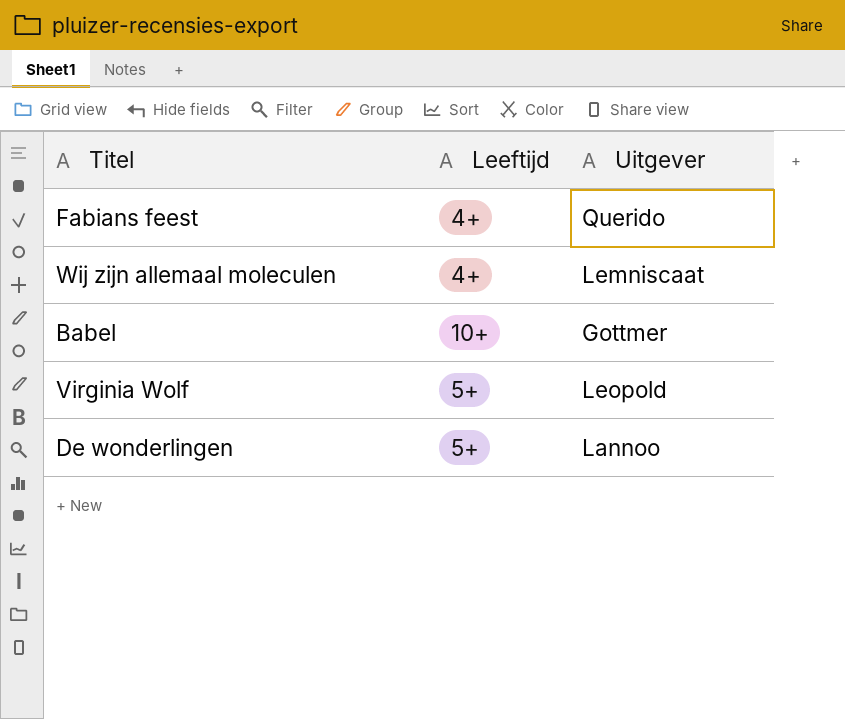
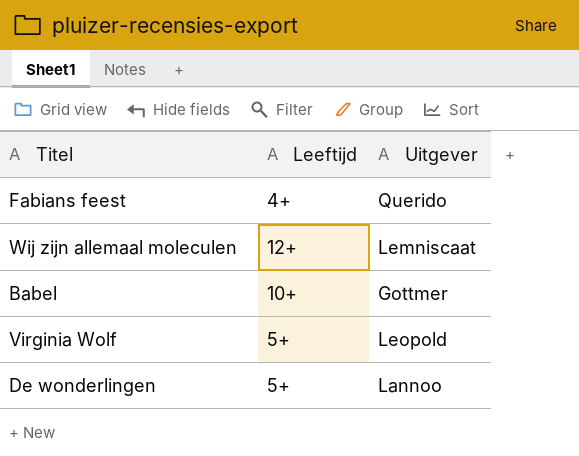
Wij zijn allemaal moleculen | Leeftijd: 4+ -> 12+

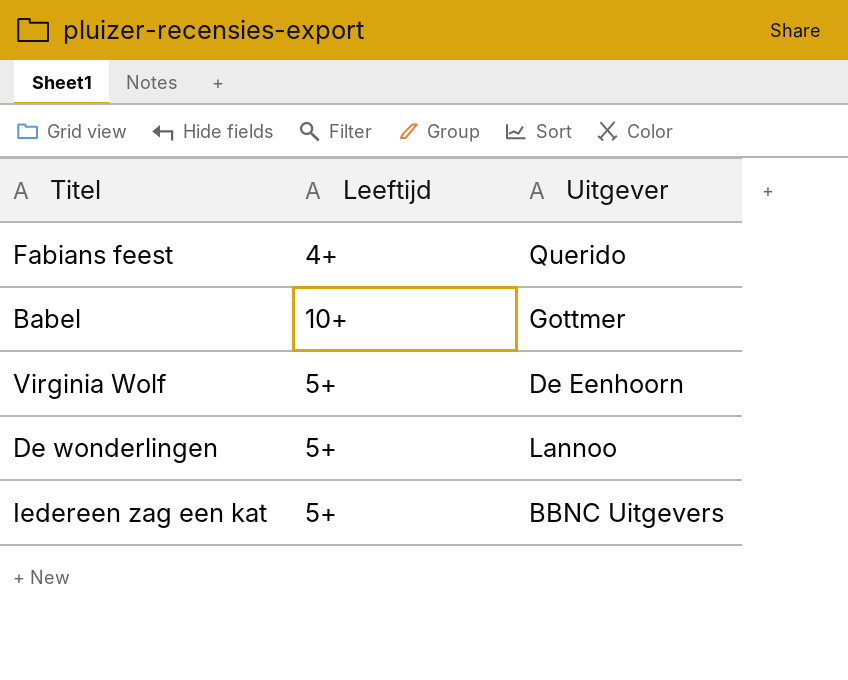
row Wij zijn allemaal moleculen: 12+ | Lemniscaat -> none
Virginia Wolf | Uitgever: Leopold -> De Eenhoorn
row Iedereen zag een kat: none -> 5+ | BBNC Uitgevers

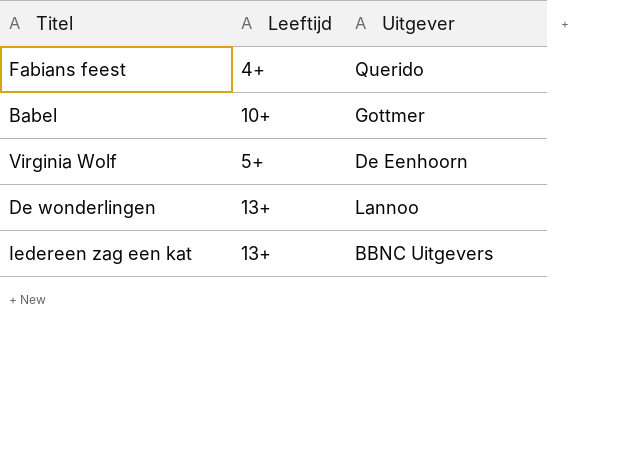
De wonderlingen | Leeftijd: 5+ -> 13+
Iedereen zag een kat | Leeftijd: 5+ -> 13+

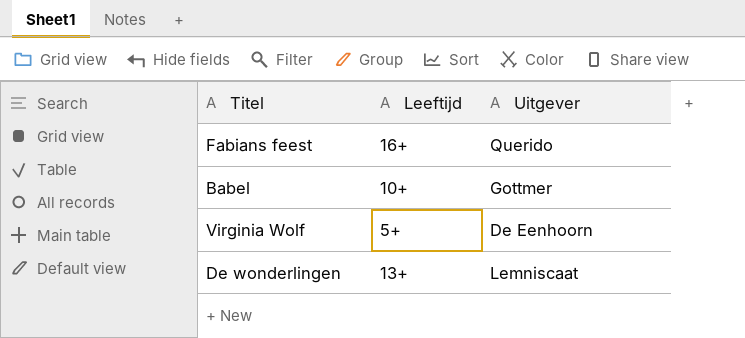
row Iedereen zag een kat: 13+ | BBNC Uitgevers -> none
Fabians feest | Leeftijd: 4+ -> 16+
De wonderlingen | Uitgever: Lannoo -> Lemniscaat

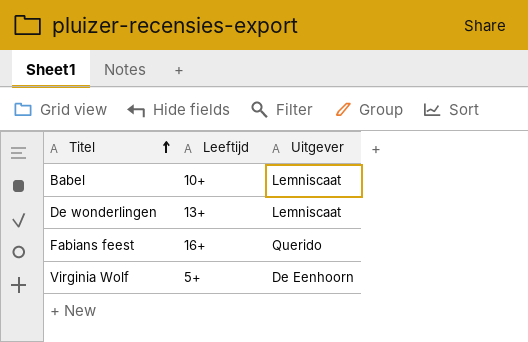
row order: none -> Titel ascending
Babel | Uitgever: Gottmer -> Lemniscaat

